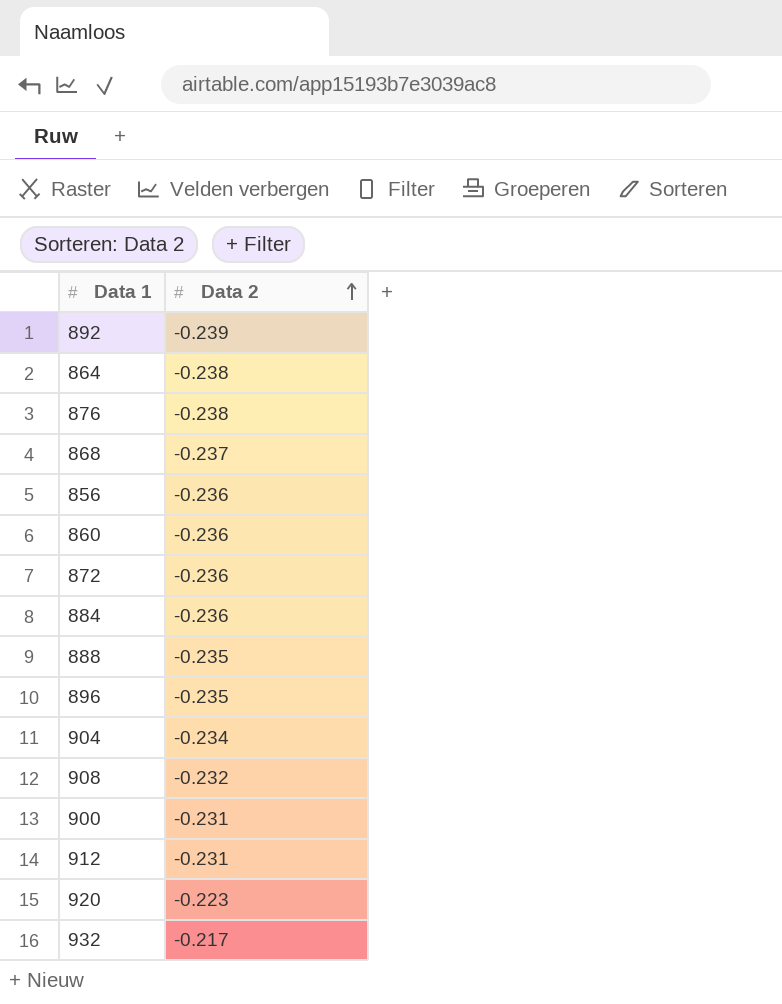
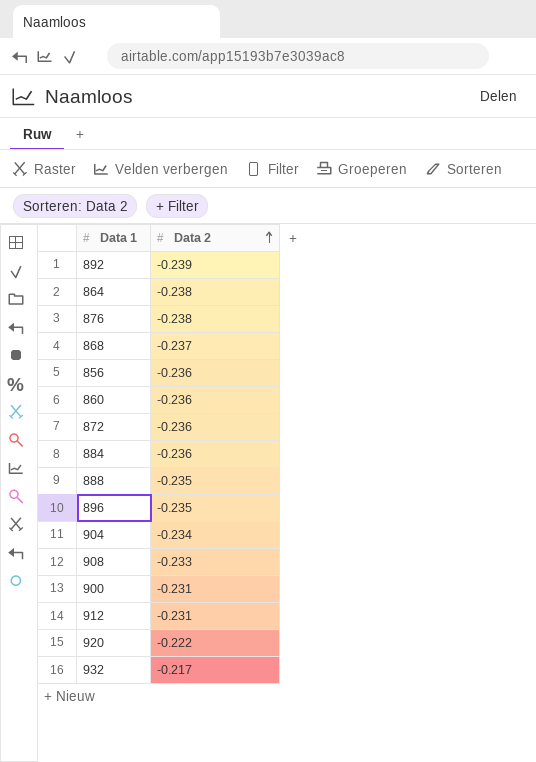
908 | Data 2: -0.232 -> -0.233
920 | Data 2: -0.223 -> -0.222

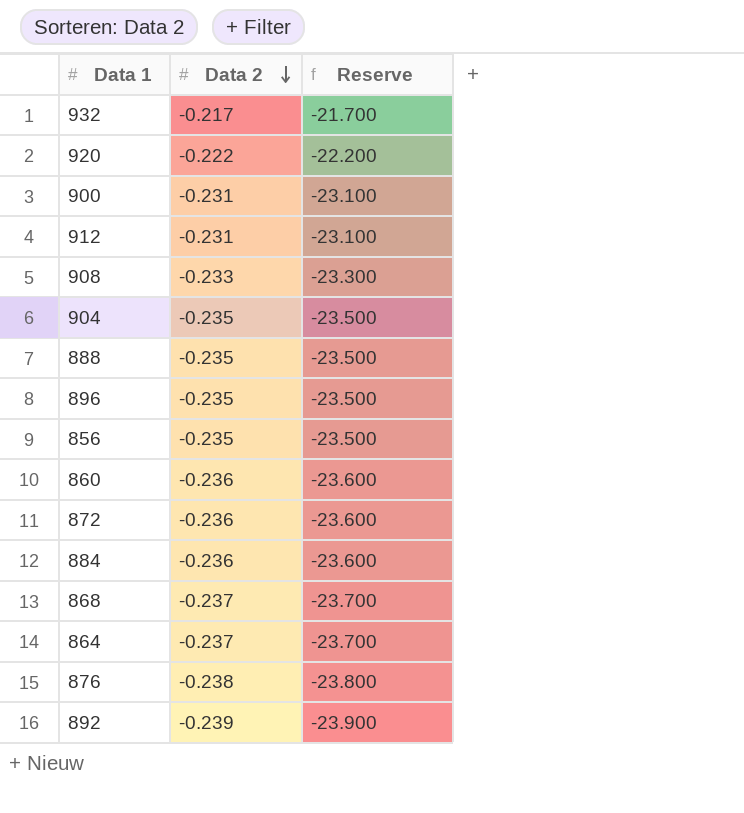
row order: Data 2 ascending -> Data 2 descending
column Reserve | formula: none -> [Data 2] * 100
904 | Data 2: -0.234 -> -0.235
856 | Data 2: -0.236 -> -0.235
864 | Data 2: -0.238 -> -0.237

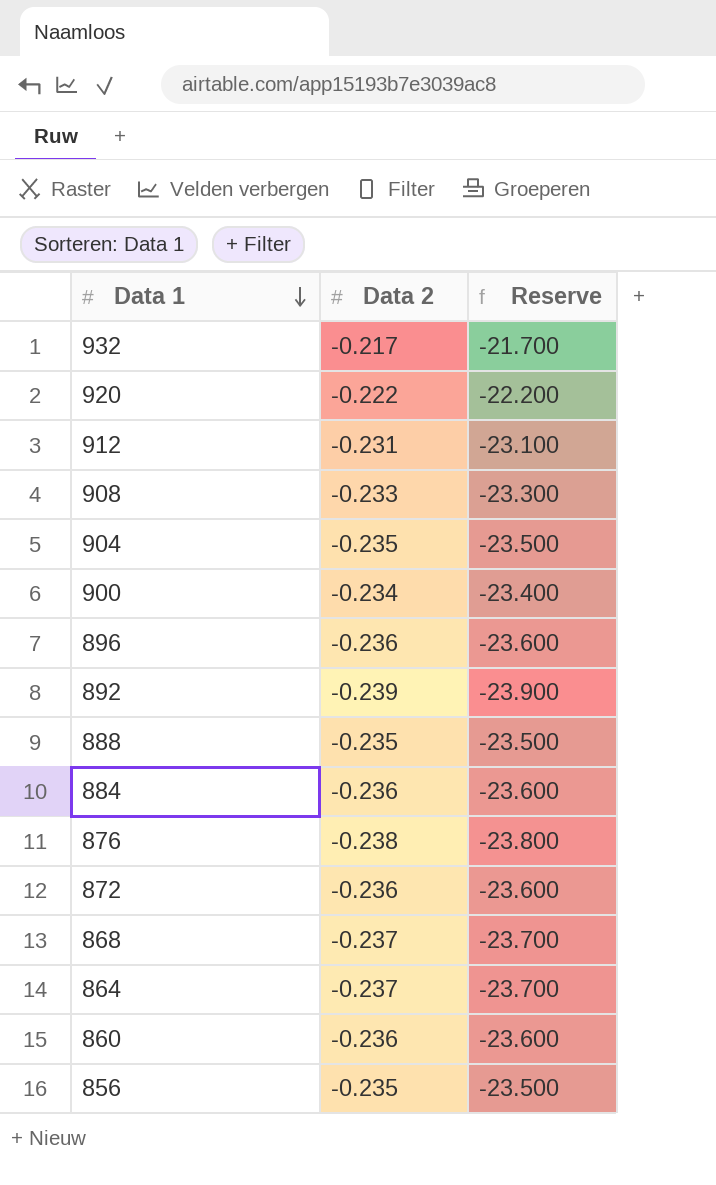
row order: Data 2 descending -> Data 1 descending
900 | Data 2: -0.231 -> -0.234
900 | Reserve: -23.100 -> -23.400
896 | Data 2: -0.235 -> -0.236
896 | Reserve: -23.500 -> -23.600

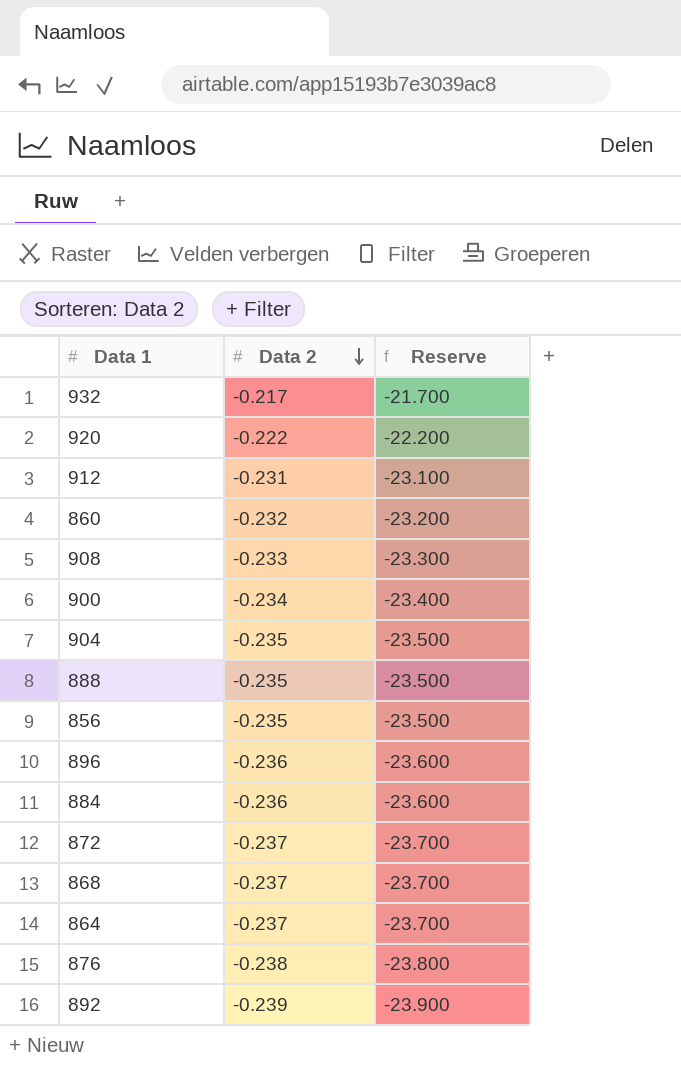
row order: Data 1 descending -> Data 2 descending
860 | Data 2: -0.236 -> -0.232
860 | Reserve: -23.600 -> -23.200
872 | Data 2: -0.236 -> -0.237
872 | Reserve: -23.600 -> -23.700

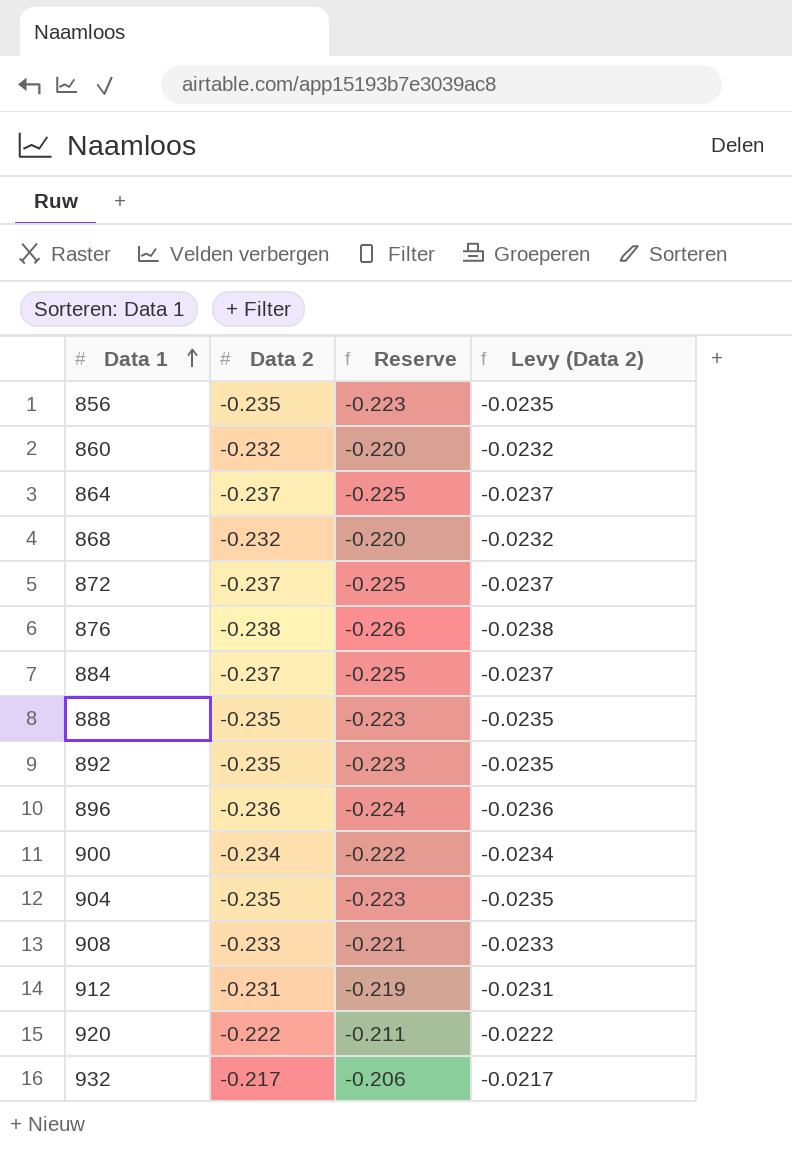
row order: Data 2 descending -> Data 1 ascending
column Reserve | formula: [Data 2] * 100 -> [Data 2] * 0.95
column Levy (Data 2) | formula: none -> [Data 2] * 0.1
868 | Data 2: -0.237 -> -0.232
884 | Data 2: -0.236 -> -0.237
892 | Data 2: -0.239 -> -0.235

